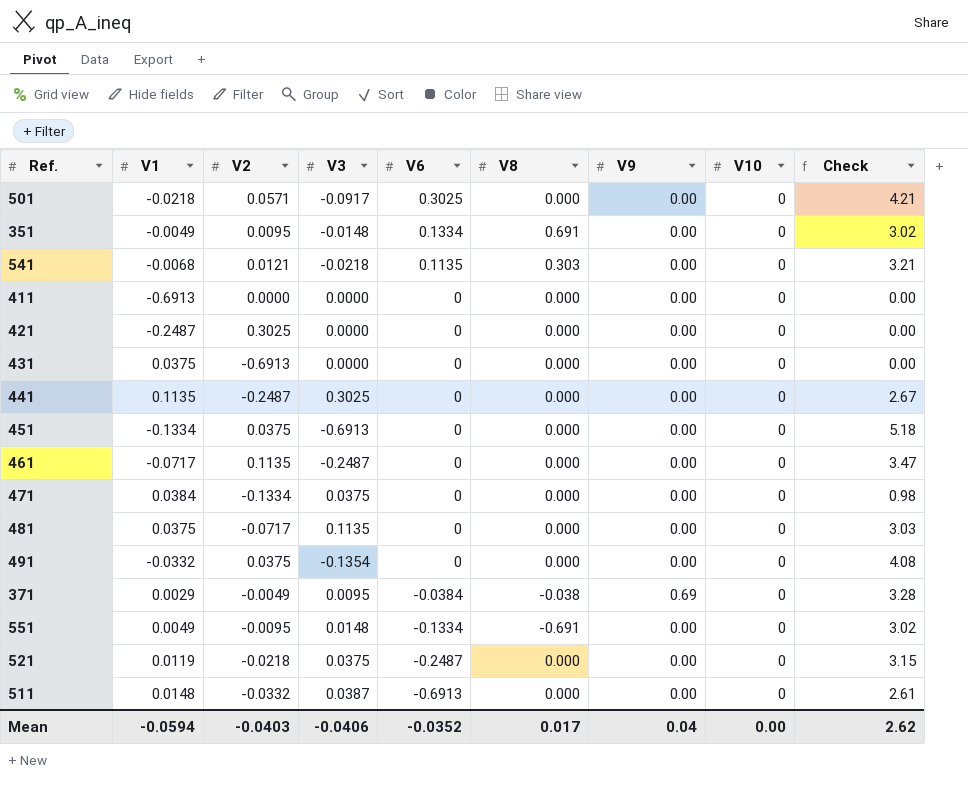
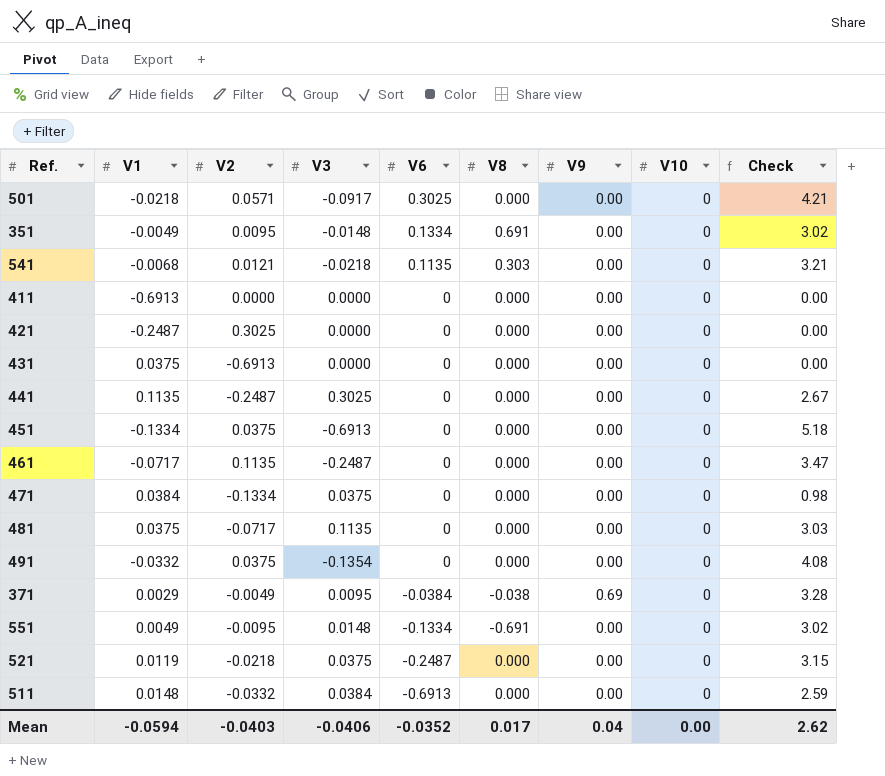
511 | V3: 0.0387 -> 0.0384
511 | Check: 2.61 -> 2.59

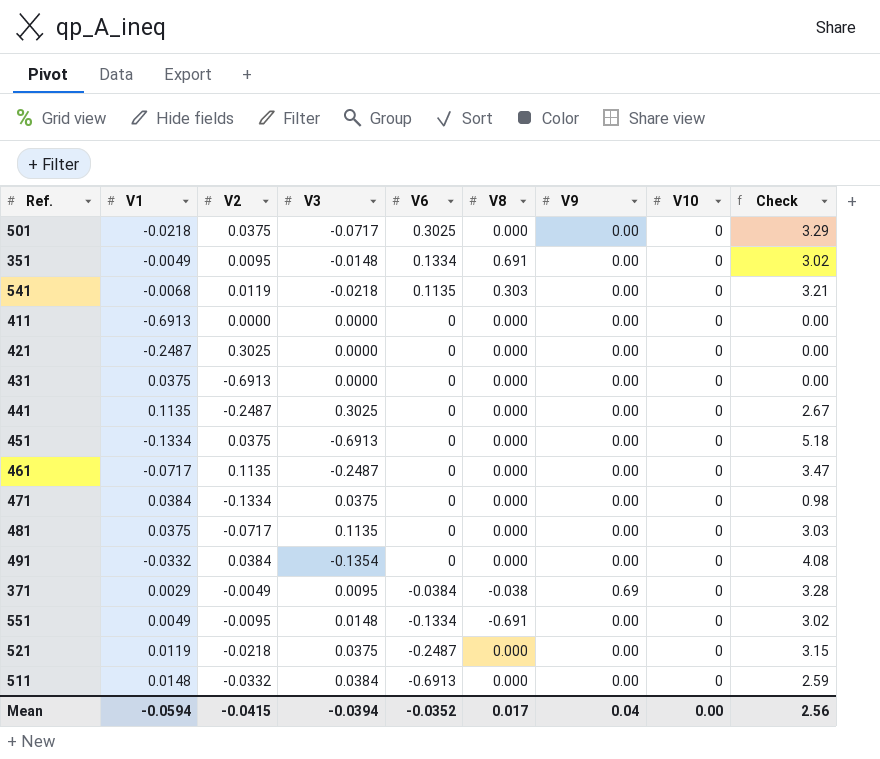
501 | V2: 0.0571 -> 0.0375
501 | V3: -0.0917 -> -0.0717
501 | Check: 4.21 -> 3.29
541 | V2: 0.0121 -> 0.0119
491 | V2: 0.0375 -> 0.0384
Mean | V2: -0.0403 -> -0.0415
Mean | V3: -0.0406 -> -0.0394
Mean | Check: 2.62 -> 2.56

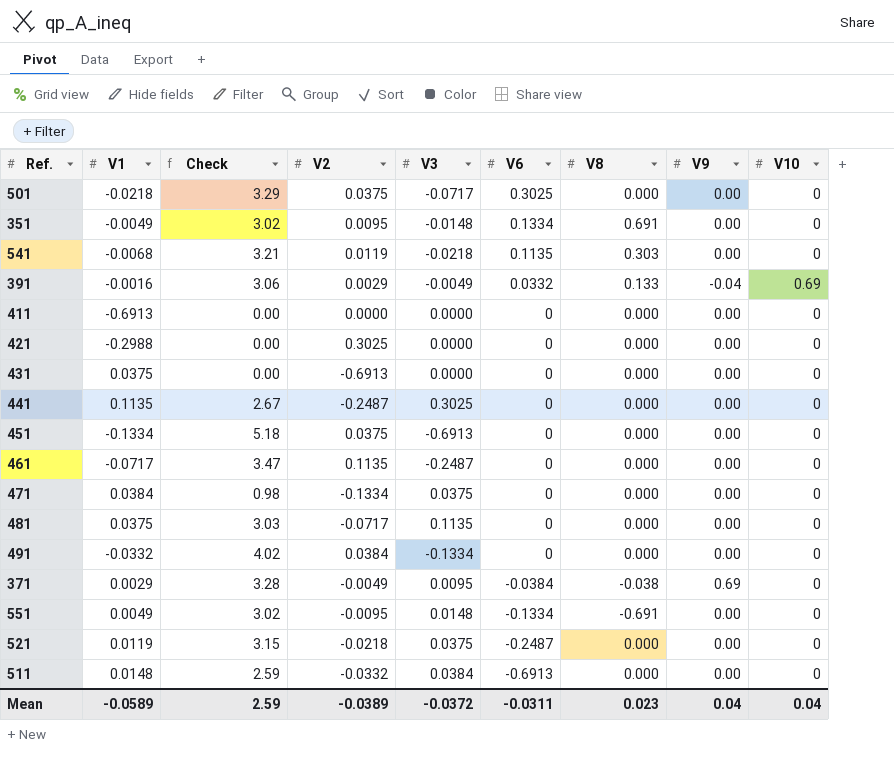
column Check | position: 9 -> 3
row 391: none -> -0.0016 | 3.06 | 0.0029 | -0.0049 | 0.0332 | 0.133 | -0.04 | 0.69
421 | V1: -0.2487 -> -0.2988
491 | Check: 4.08 -> 4.02
491 | V3: -0.1354 -> -0.1334
Mean | V1: -0.0594 -> -0.0589
Mean | Check: 2.56 -> 2.59
Mean | V2: -0.0415 -> -0.0389
Mean | V3: -0.0394 -> -0.0372
Mean | V6: -0.0352 -> -0.0311
Mean | V8: 0.017 -> 0.023
Mean | V10: 0.00 -> 0.04

